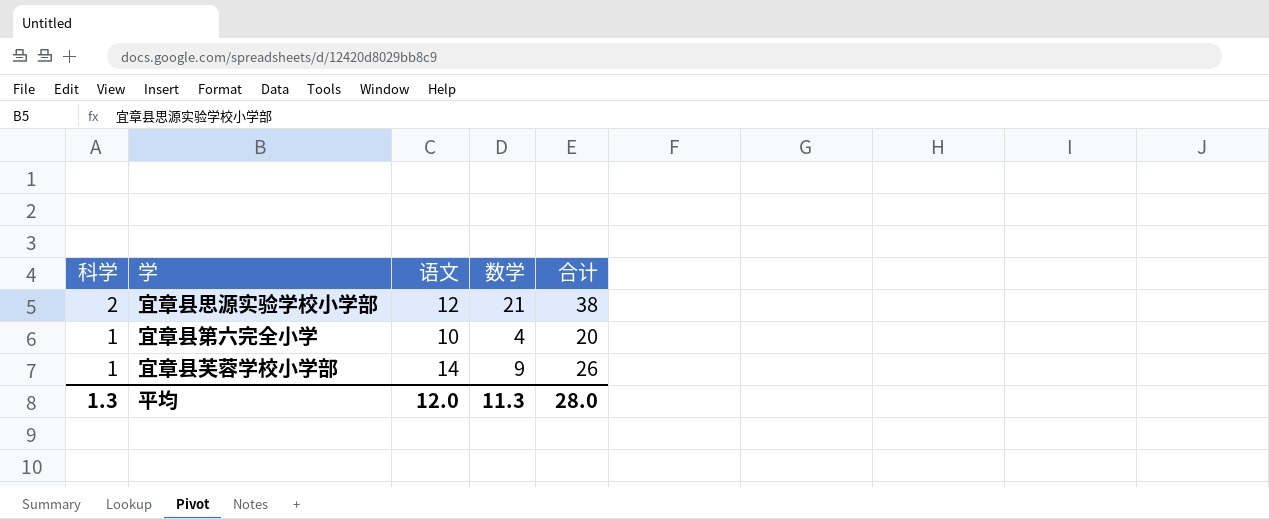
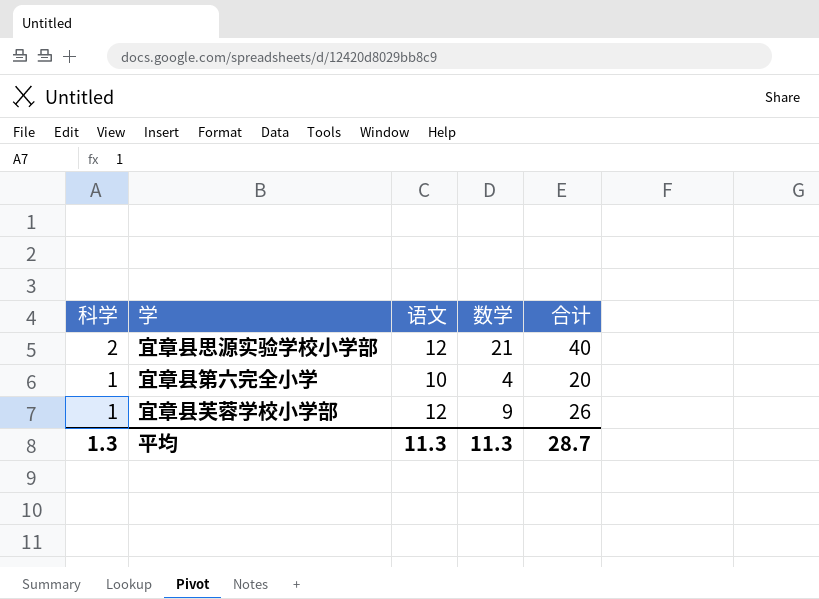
宜章县思源实验学校小学部 | 合计: 38 -> 40
宜章县芙蓉学校小学部 | 语文: 14 -> 12
平均 | 语文: 12.0 -> 11.3
平均 | 合计: 28.0 -> 28.7

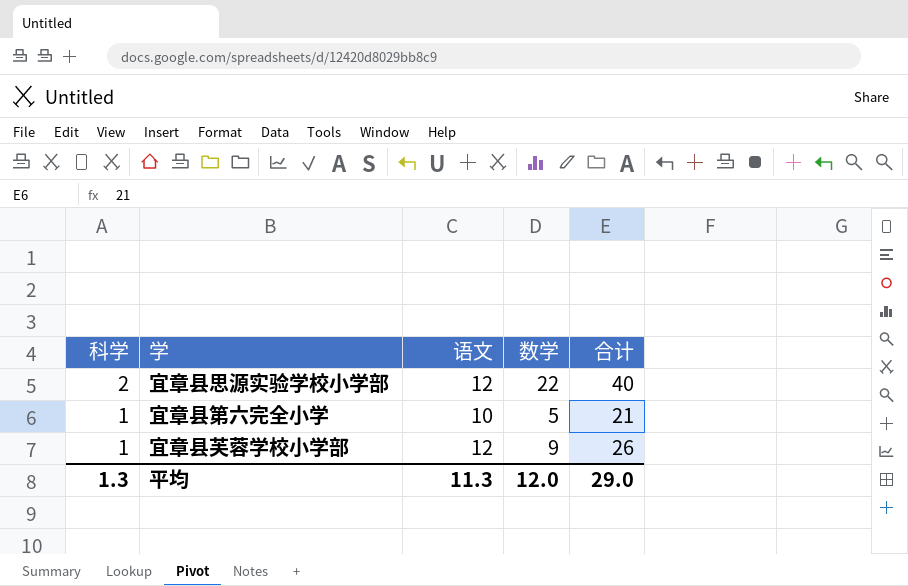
宜章县思源实验学校小学部 | 数学: 21 -> 22
宜章县第六完全小学 | 数学: 4 -> 5
宜章县第六完全小学 | 合计: 20 -> 21
平均 | 数学: 11.3 -> 12.0
平均 | 合计: 28.7 -> 29.0

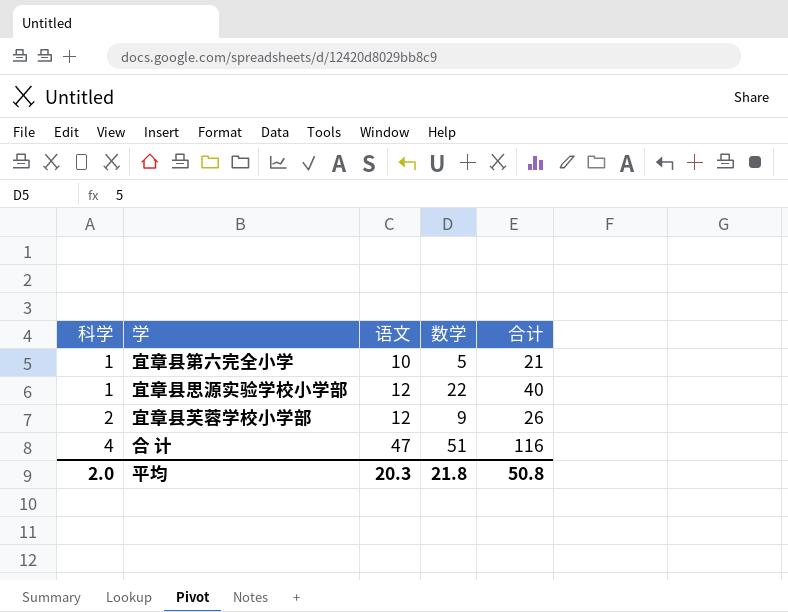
row order: 科学 descending -> 科学 ascending
宜章县思源实验学校小学部 | 科学: 2 -> 1
宜章县芙蓉学校小学部 | 科学: 1 -> 2
row 合 计: none -> 4 | 47 | 51 | 116
平均 | 科学: 1.3 -> 2.0
平均 | 语文: 11.3 -> 20.3
平均 | 数学: 12.0 -> 21.8
平均 | 合计: 29.0 -> 50.8

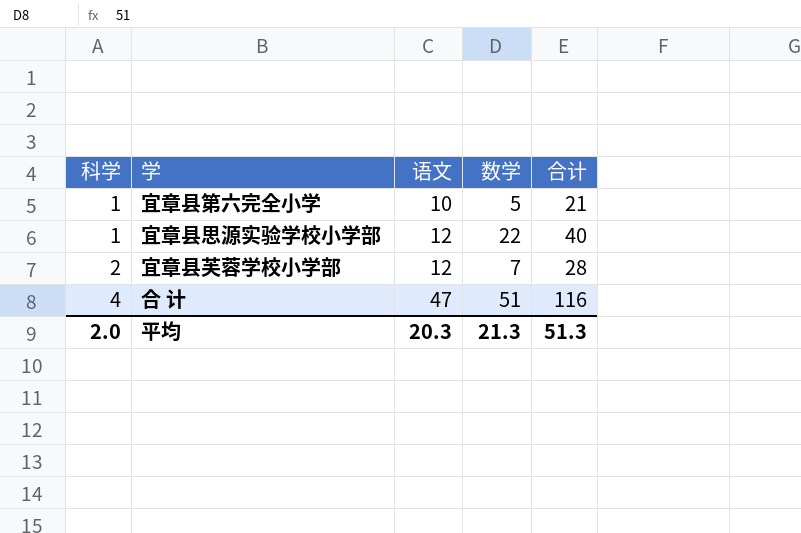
宜章县芙蓉学校小学部 | 数学: 9 -> 7
宜章县芙蓉学校小学部 | 合计: 26 -> 28
平均 | 数学: 21.8 -> 21.3
平均 | 合计: 50.8 -> 51.3

